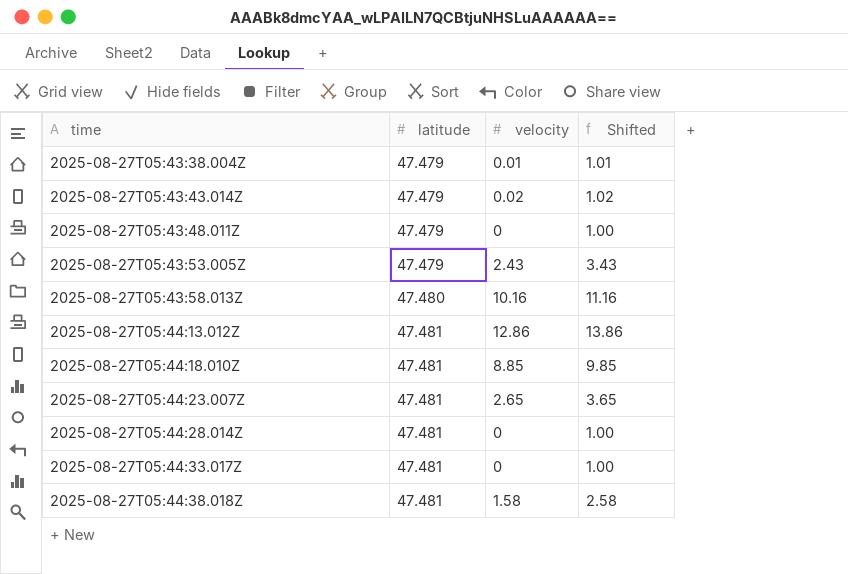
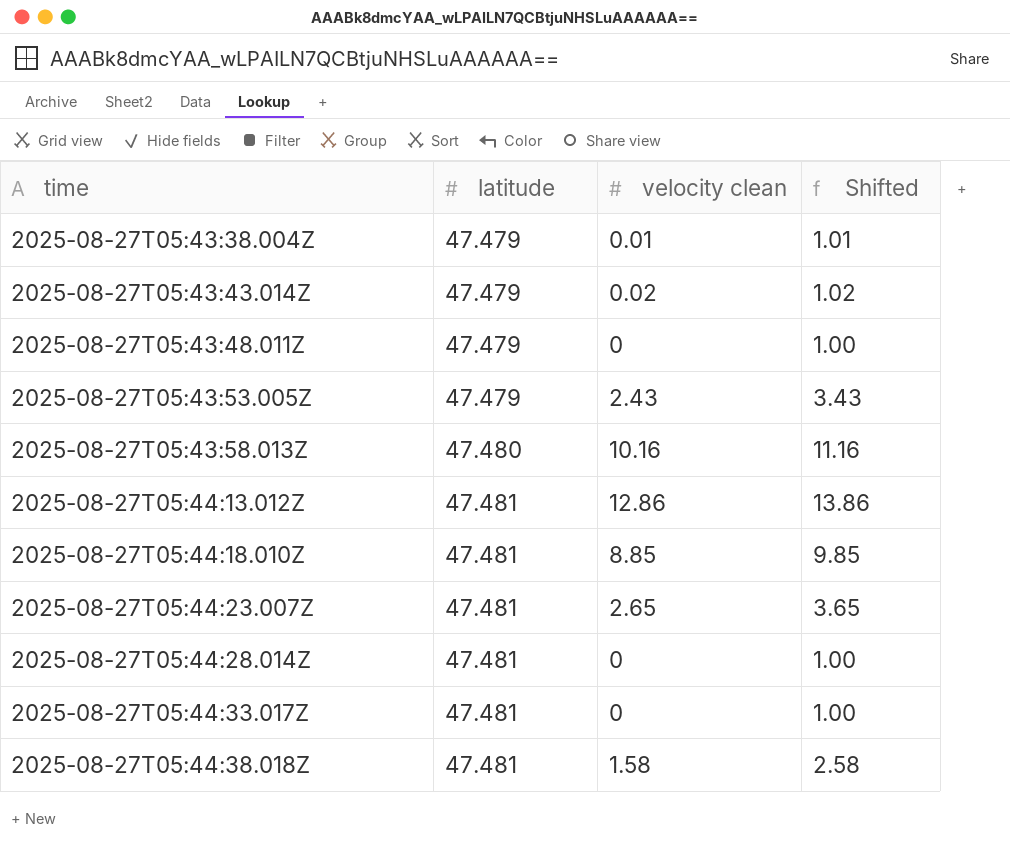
column name: velocity -> velocity clean

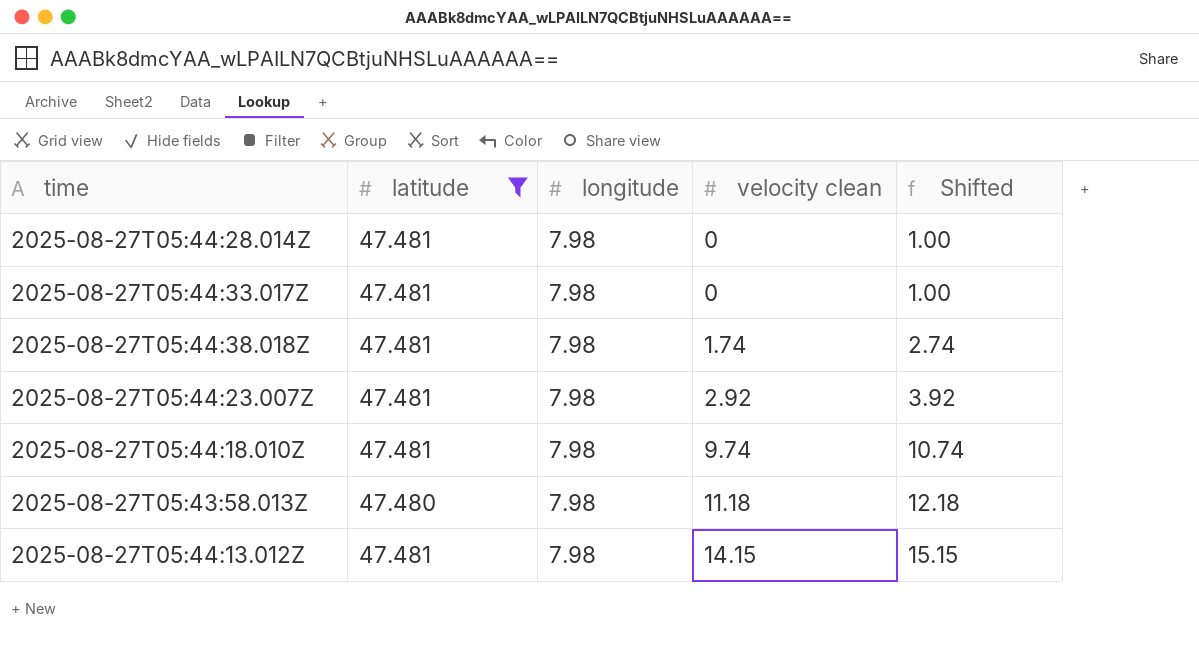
filter: none -> latitude != 47.479
row order: time ascending -> velocity clean ascending
column longitude | position: none -> 3
2025-08-27T05:44:38.018Z | velocity clean: 1.58 -> 1.74
2025-08-27T05:44:38.018Z | Shifted: 2.58 -> 2.74
2025-08-27T05:44:23.007Z | velocity clean: 2.65 -> 2.92
2025-08-27T05:44:23.007Z | Shifted: 3.65 -> 3.92
2025-08-27T05:44:18.010Z | velocity clean: 8.85 -> 9.74
2025-08-27T05:44:18.010Z | Shifted: 9.85 -> 10.74
2025-08-27T05:43:58.013Z | velocity clean: 10.16 -> 11.18
2025-08-27T05:43:58.013Z | Shifted: 11.16 -> 12.18
2025-08-27T05:44:13.012Z | velocity clean: 12.86 -> 14.15
2025-08-27T05:44:13.012Z | Shifted: 13.86 -> 15.15

